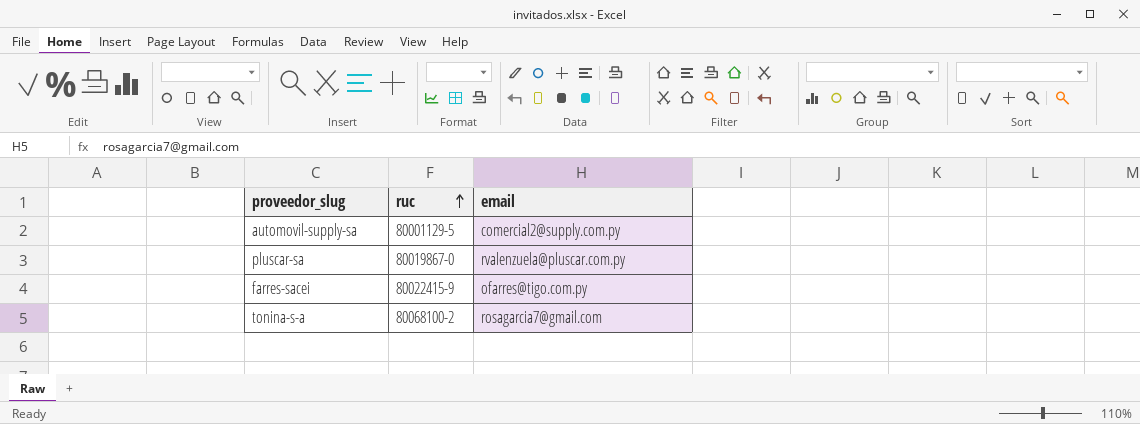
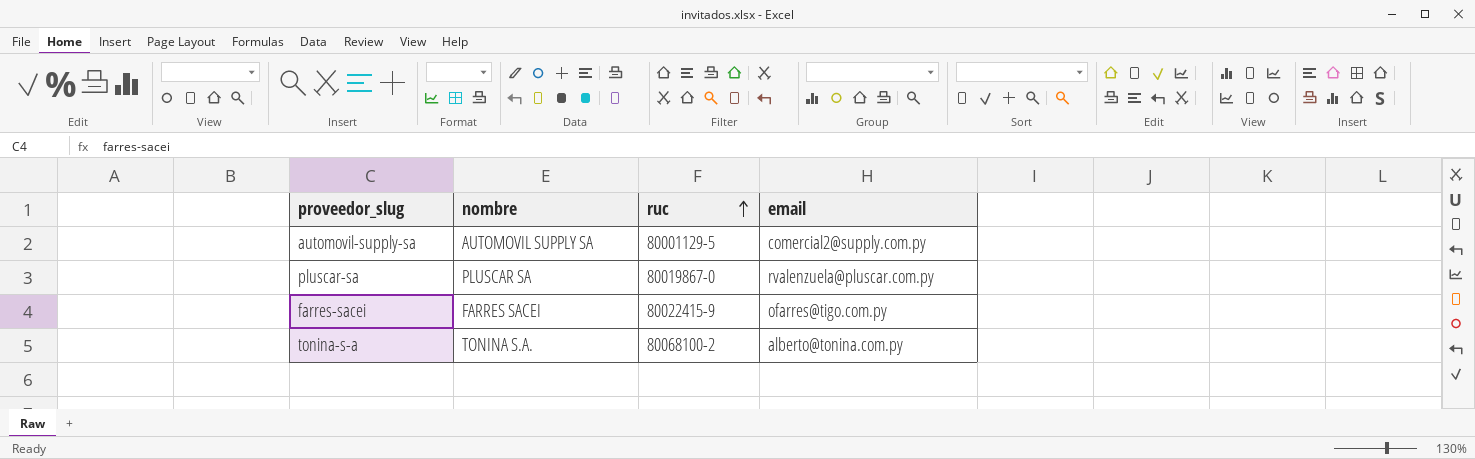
column nombre | position: none -> 2
tonina-s-a | email: rosagarcia7@gmail.com -> alberto@tonina.com.py

